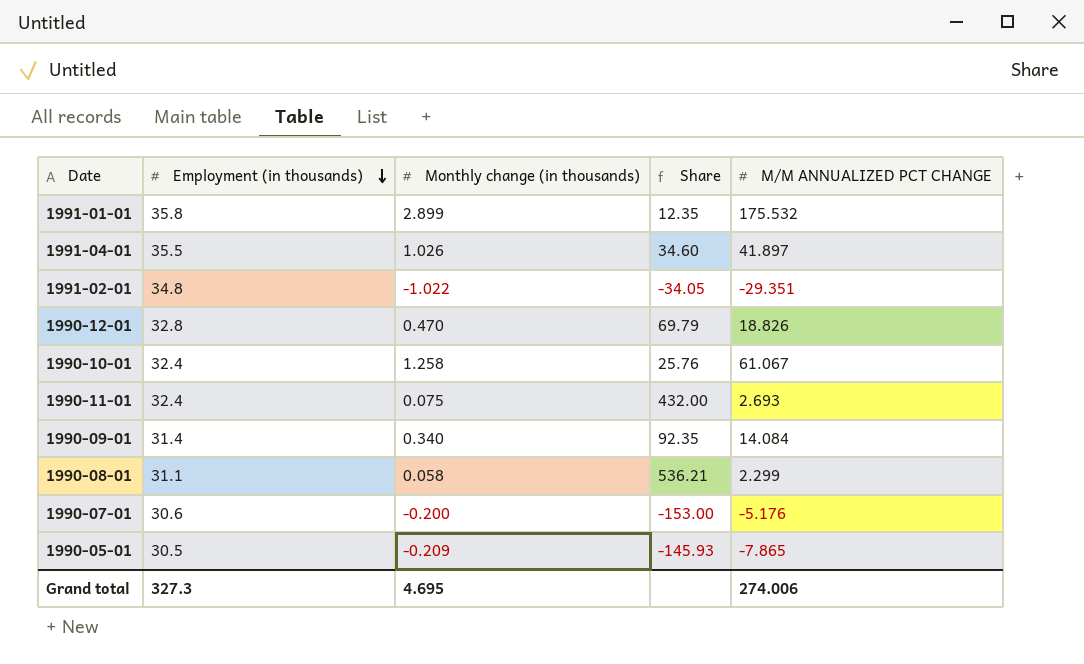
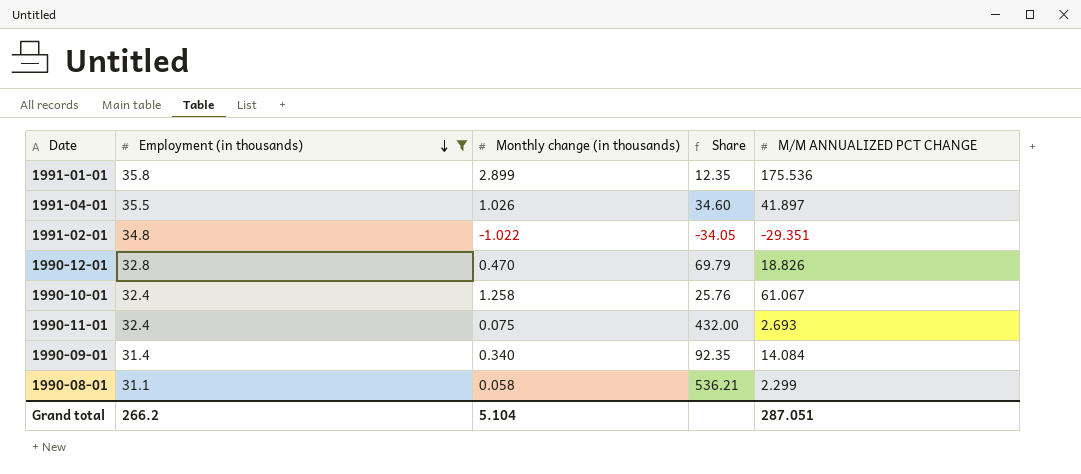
filter: none -> Employment (in thousands) >= 31.1
1991-01-01 | M/M ANNUALIZED PCT CHANGE: 175.532 -> 175.536
Grand total | Employment (in thousands): 327.3 -> 266.2
Grand total | Monthly change (in thousands): 4.695 -> 5.104
Grand total | M/M ANNUALIZED PCT CHANGE: 274.006 -> 287.051

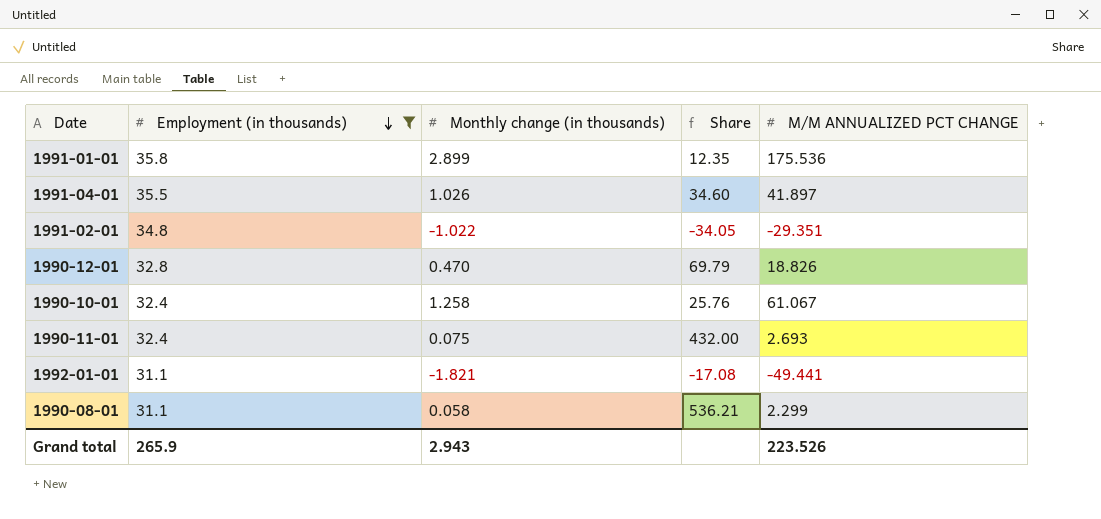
row 1990-09-01: 31.4 | 0.340 | 92.35 | 14.084 -> none
row 1992-01-01: none -> 31.1 | -1.821 | -17.08 | -49.441
Grand total | Employment (in thousands): 266.2 -> 265.9
Grand total | Monthly change (in thousands): 5.104 -> 2.943
Grand total | M/M ANNUALIZED PCT CHANGE: 287.051 -> 223.526

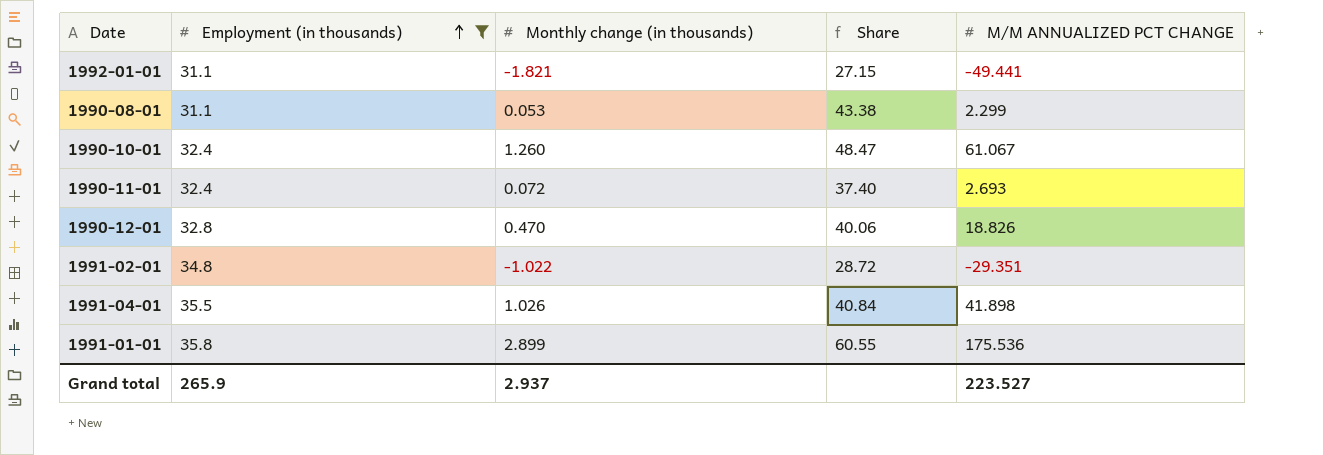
row order: Employment (in thousands) descending -> Employment (in thousands) ascending
column Share | formula: [Employment (in thousands)] / [Monthly change (in thousands)] -> [M/M ANNUALIZED PCT CHANGE] / [Monthly change (in thousands)]
1990-08-01 | Monthly change (in thousands): 0.058 -> 0.053
1990-10-01 | Monthly change (in thousands): 1.258 -> 1.260
1990-11-01 | Monthly change (in thousands): 0.075 -> 0.072
1991-04-01 | M/M ANNUALIZED PCT CHANGE: 41.897 -> 41.898
Grand total | Monthly change (in thousands): 2.943 -> 2.937
Grand total | M/M ANNUALIZED PCT CHANGE: 223.526 -> 223.527

